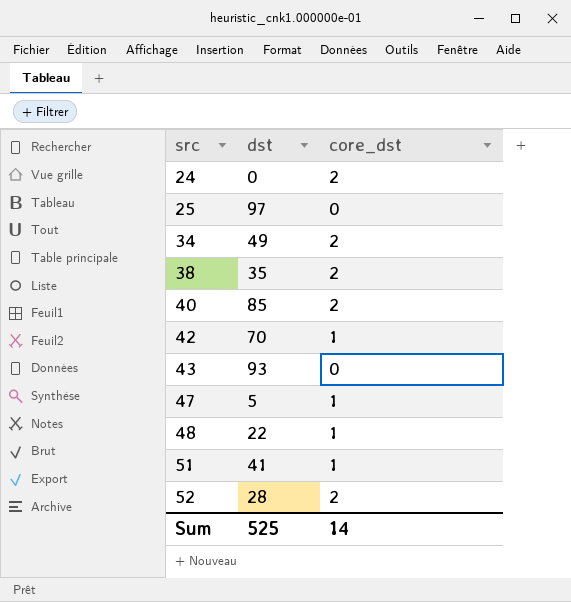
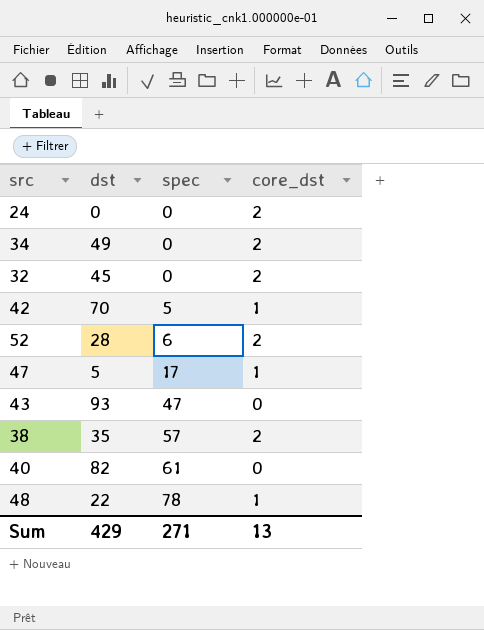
row order: src ascending -> spec ascending
column spec | position: none -> 3
row 25: 97 | 0 -> none
row 51: 41 | 1 -> none
row 32: none -> 45 | 0 | 2
40 | dst: 85 -> 82
40 | core_dst: 2 -> 0
Sum | dst: 525 -> 429
Sum | core_dst: 14 -> 13

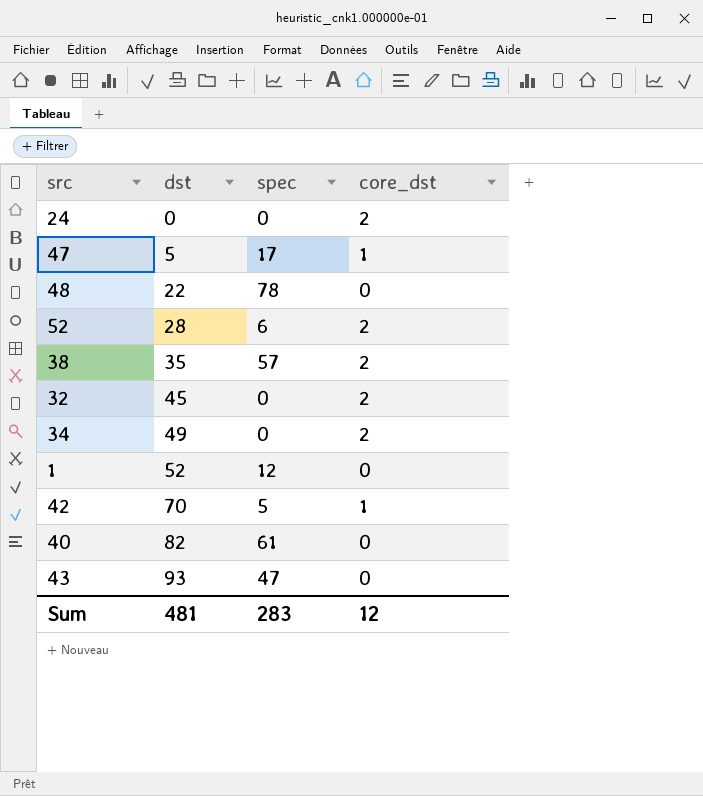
row order: spec ascending -> dst ascending
48 | core_dst: 1 -> 0
row 1: none -> 52 | 12 | 0
Sum | dst: 429 -> 481
Sum | spec: 271 -> 283
Sum | core_dst: 13 -> 12

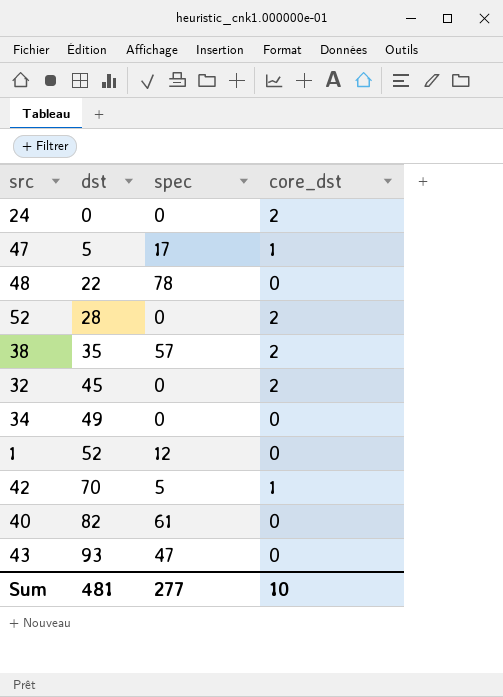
52 | spec: 6 -> 0
34 | core_dst: 2 -> 0
Sum | spec: 283 -> 277
Sum | core_dst: 12 -> 10

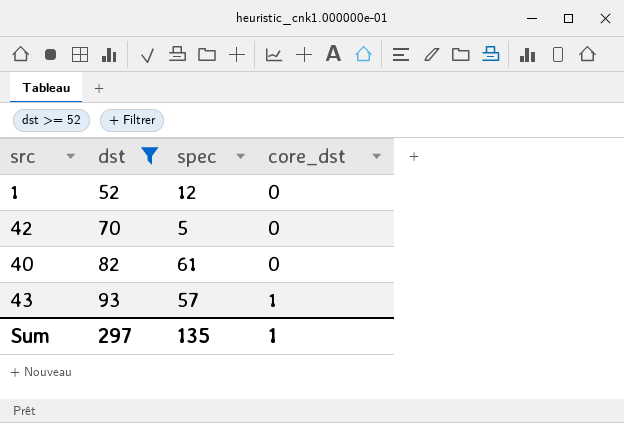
filter: none -> dst >= 52
42 | core_dst: 1 -> 0
43 | spec: 47 -> 57
43 | core_dst: 0 -> 1
Sum | dst: 481 -> 297
Sum | spec: 277 -> 135
Sum | core_dst: 10 -> 1

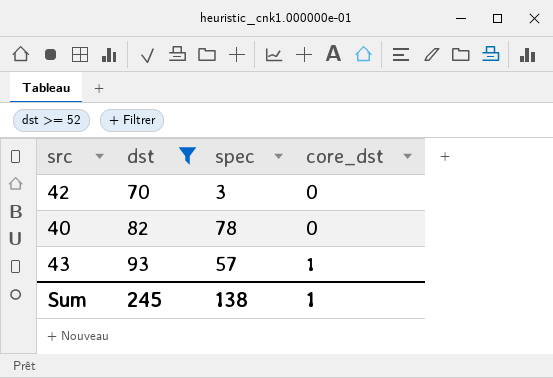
row 1: 52 | 12 | 0 -> none
42 | spec: 5 -> 3
40 | spec: 61 -> 78
Sum | dst: 297 -> 245
Sum | spec: 135 -> 138

